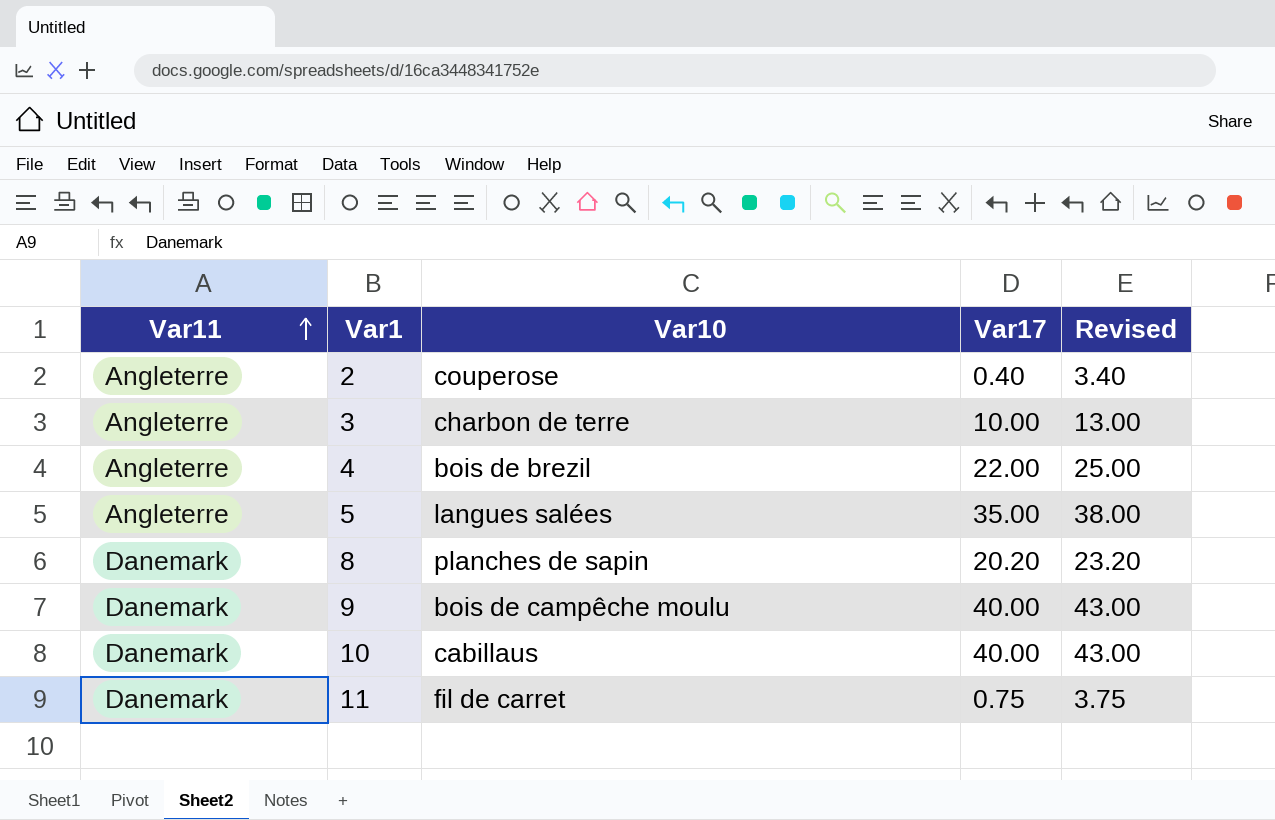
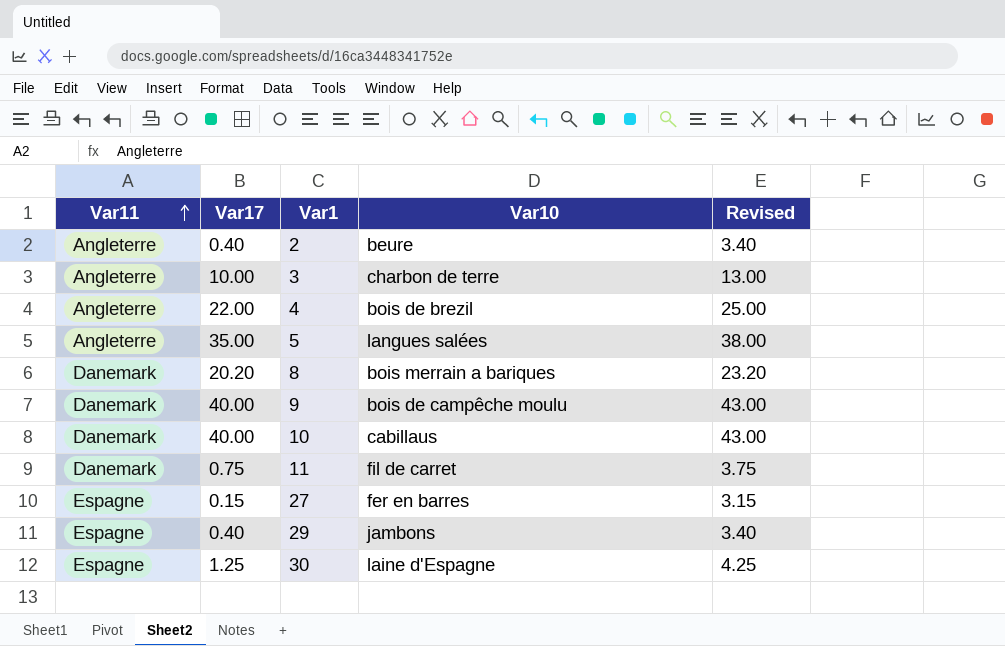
column Var17 | position: 4 -> 2
2 | Var10: couperose -> beure
8 | Var10: planches de sapin -> bois merrain a bariques
row 27: none -> Espagne | 0.15 | fer en barres | 3.15
row 29: none -> Espagne | 0.40 | jambons | 3.40
row 30: none -> Espagne | 1.25 | laine d'Espagne | 4.25

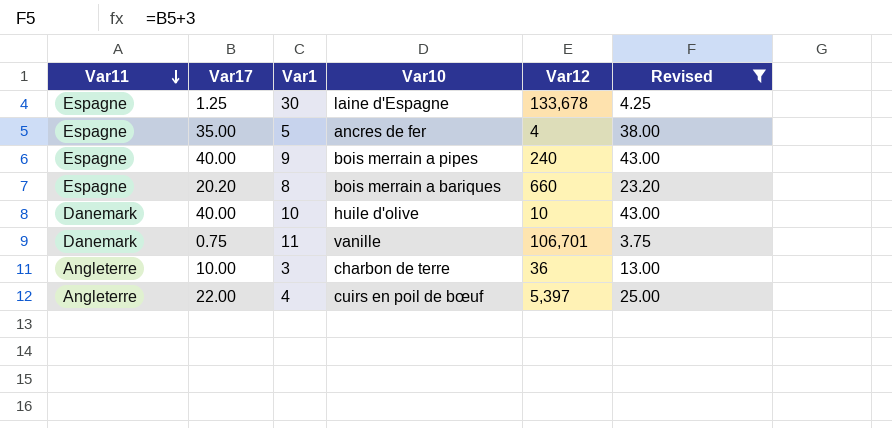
filter: none -> Revised >= 3.75
row order: Var11 ascending -> Var11 descending
column Var12 | position: none -> 5
5 | Var11: Angleterre -> Espagne
5 | Var10: langues salées -> ancres de fer
9 | Var11: Danemark -> Espagne
9 | Var10: bois de campêche moulu -> bois merrain a pipes
8 | Var11: Danemark -> Espagne
10 | Var10: cabillaus -> huile d'olive
11 | Var10: fil de carret -> vanille
4 | Var10: bois de brezil -> cuirs en poil de bœuf

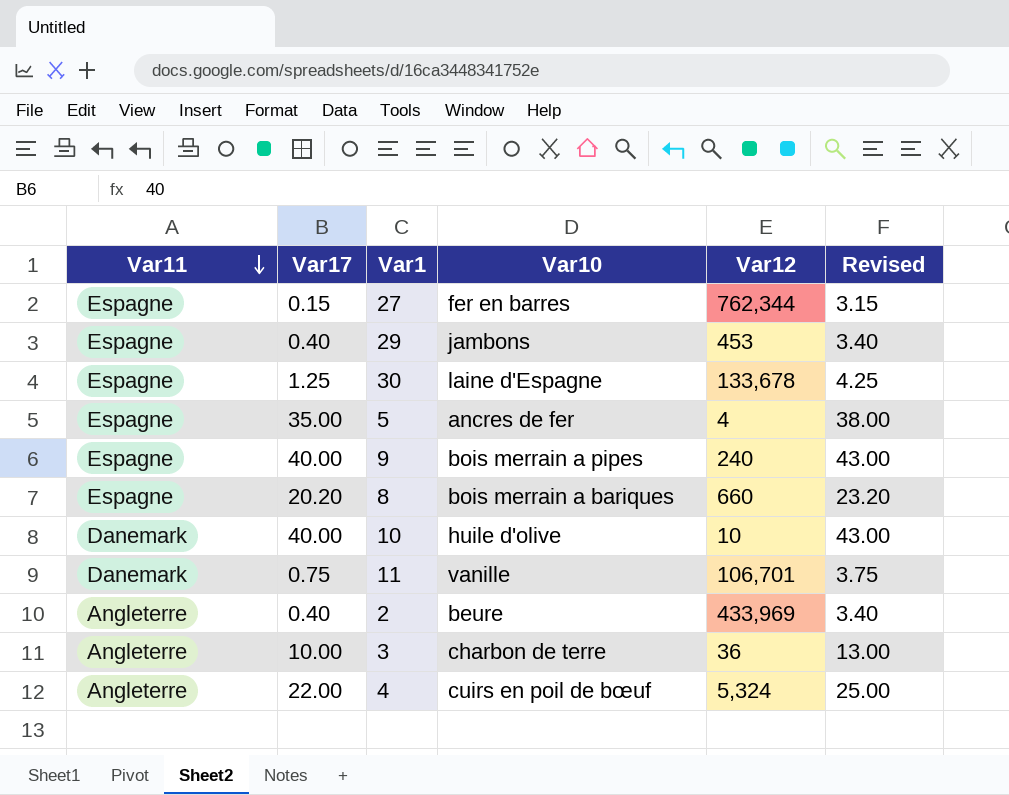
filter: Revised >= 3.75 -> none
4 | Var12: 5,397 -> 5,324

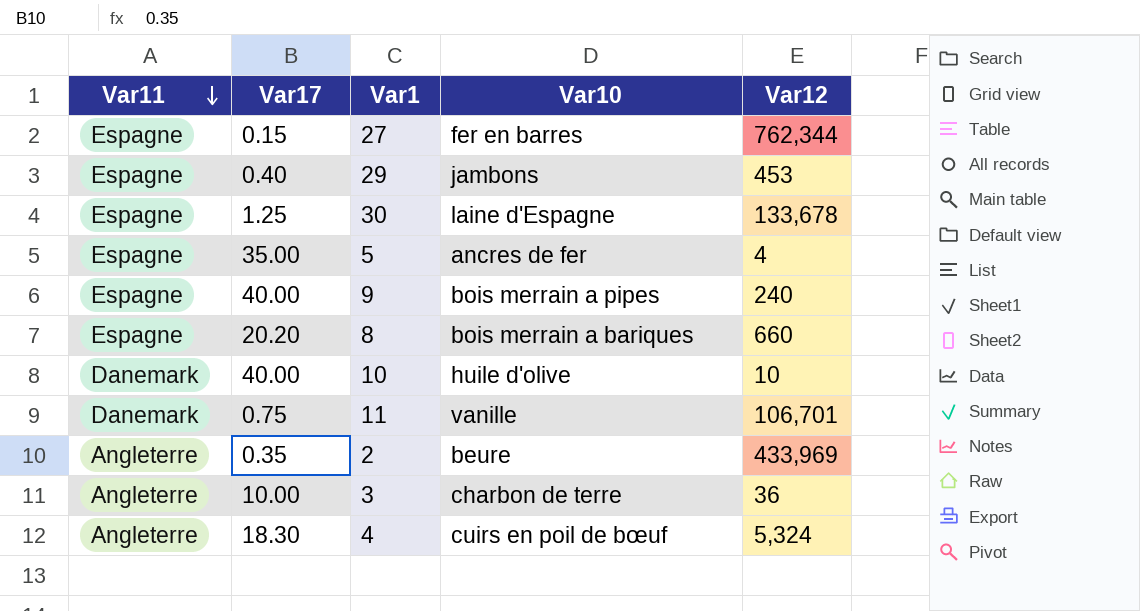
column Revised | formula: [Var17] + 3 -> none
2 | Var17: 0.40 -> 0.35
4 | Var17: 22.00 -> 18.30

